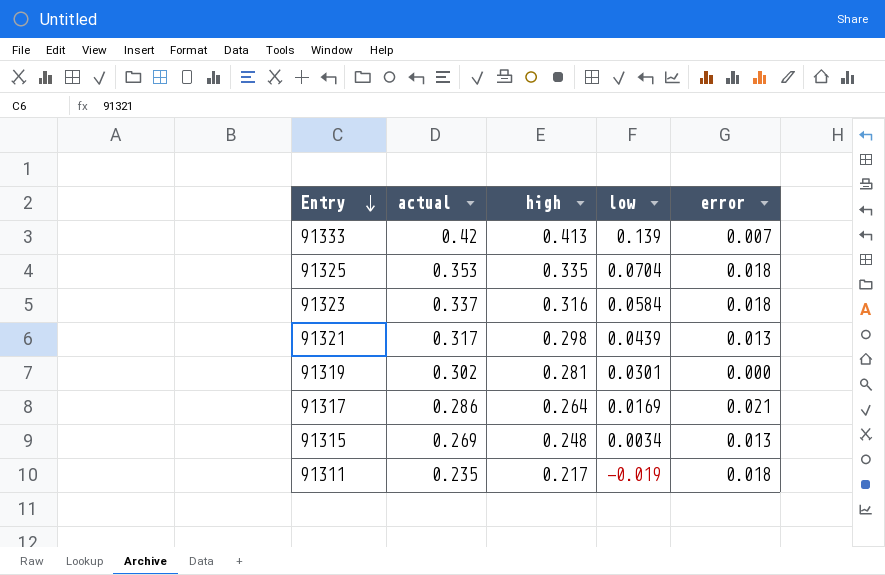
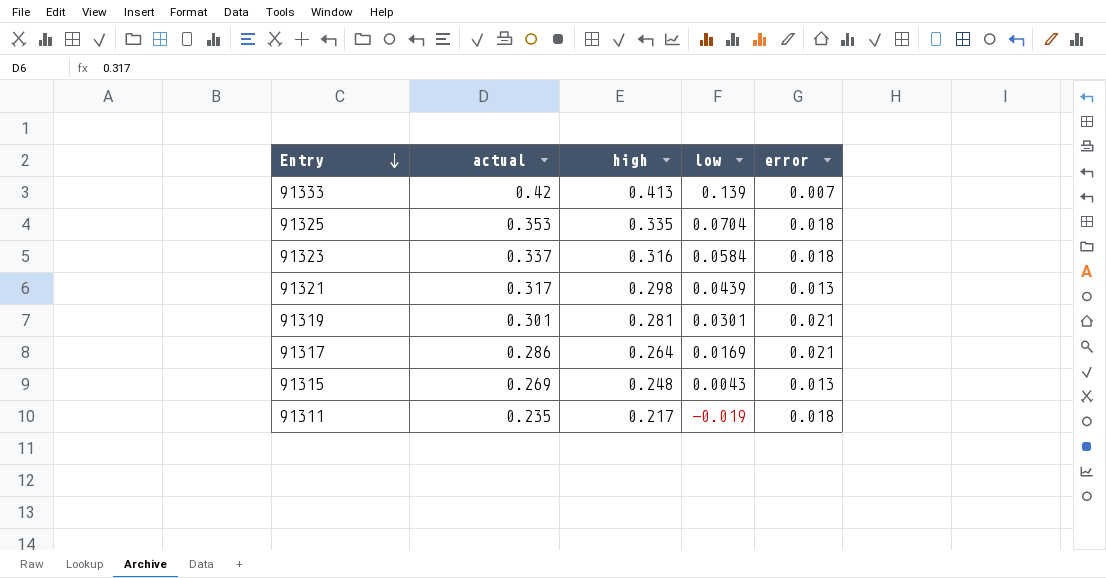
91319 | actual: 0.302 -> 0.301
91319 | error: 0.000 -> 0.021
91315 | low: 0.0034 -> 0.0043

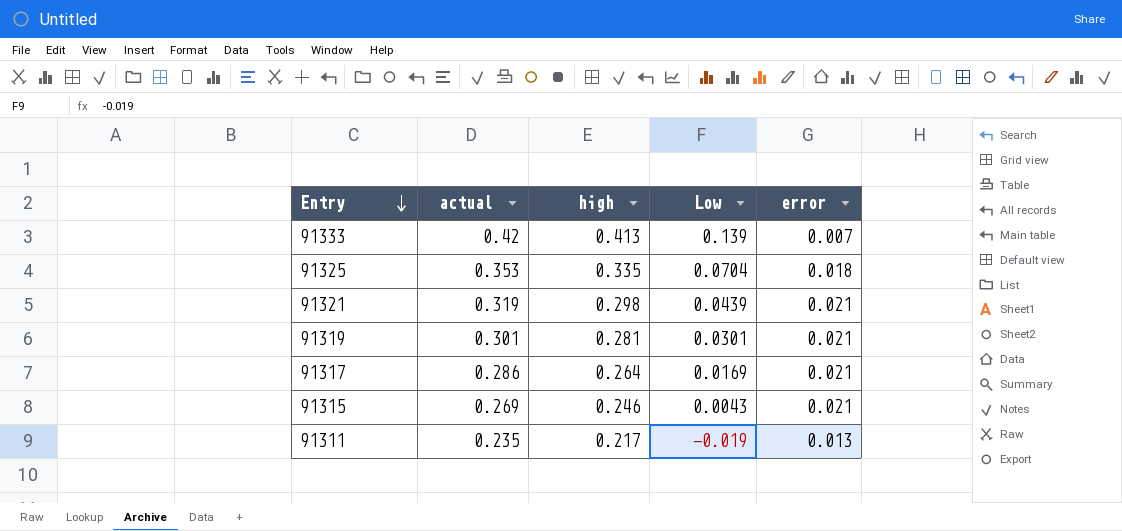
column name: low -> Low
row 91323: 0.337 | 0.316 | 0.0584 | 0.018 -> none
91321 | actual: 0.317 -> 0.319
91321 | error: 0.013 -> 0.021
91315 | high: 0.248 -> 0.246
91315 | error: 0.013 -> 0.021
91311 | error: 0.018 -> 0.013

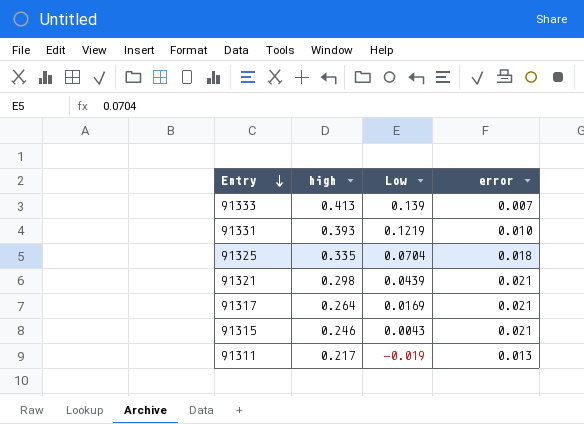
column actual | position: 2 -> none
row 91319: 0.301 | 0.281 | 0.0301 | 0.021 -> none
row 91331: none -> 0.393 | 0.1219 | 0.010

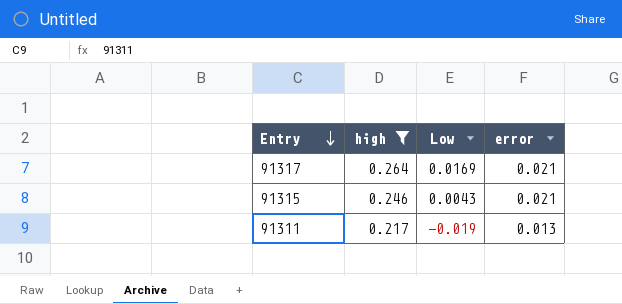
filter: none -> high <= 0.264

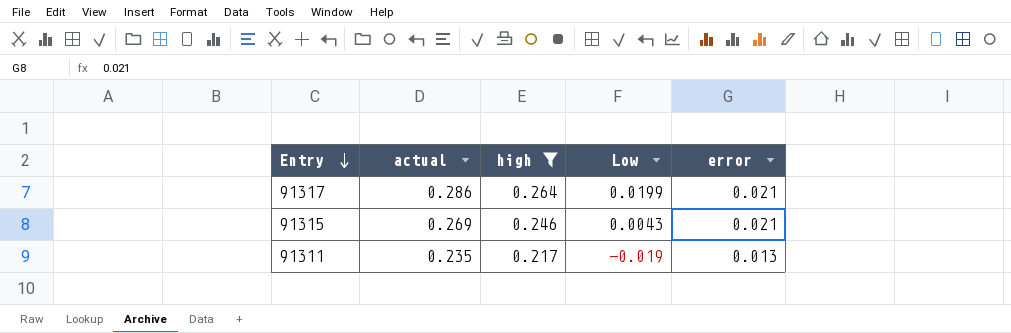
column actual | position: none -> 2
91317 | Low: 0.0169 -> 0.0199

